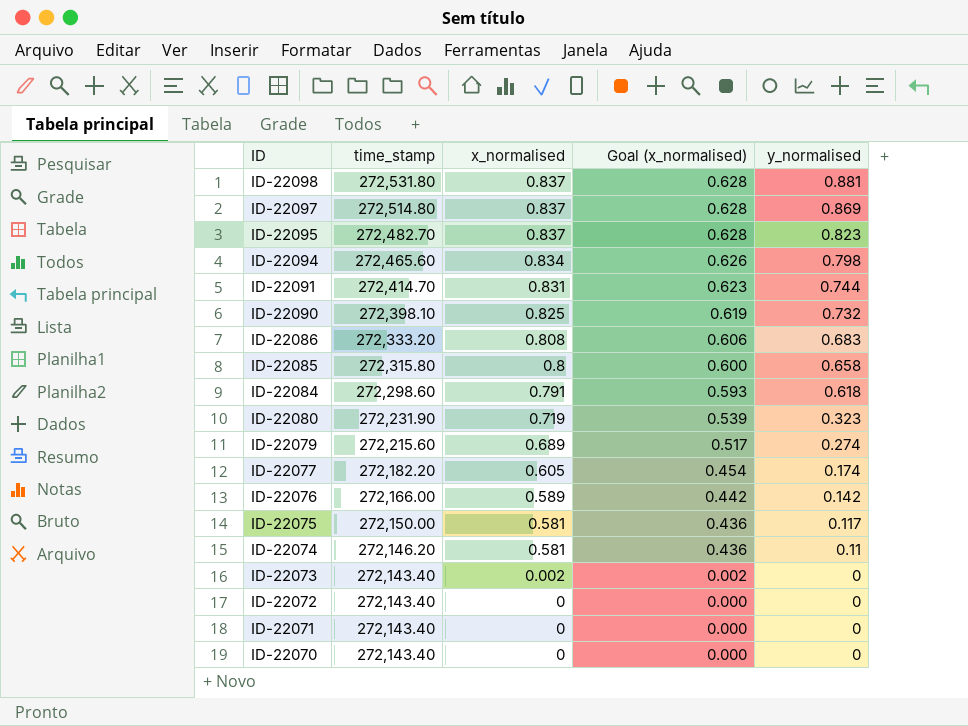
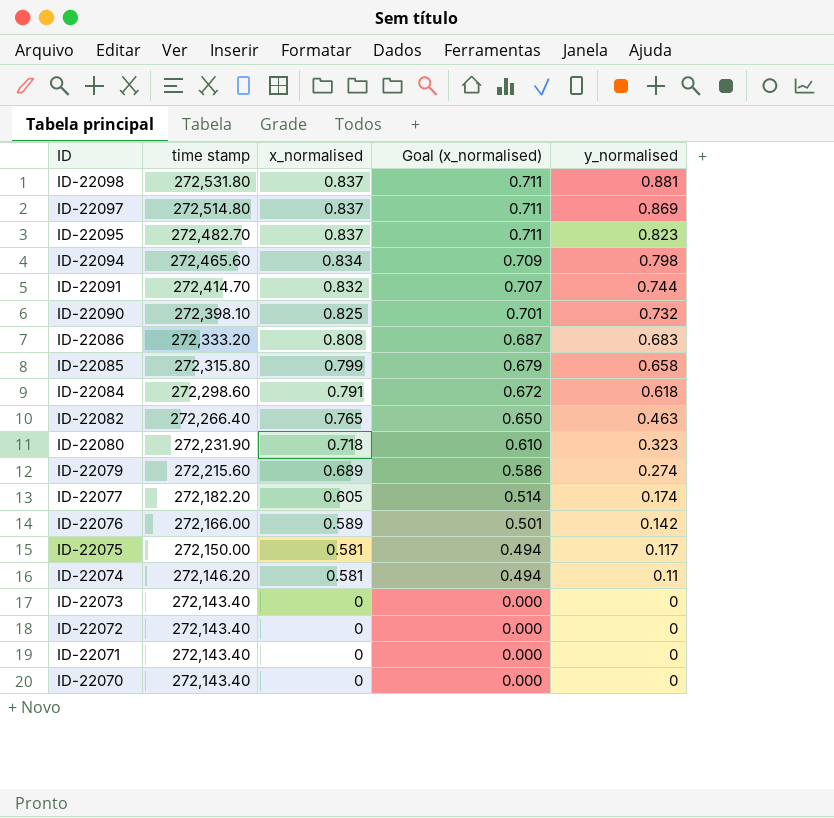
column name: time_stamp -> time stamp
column Goal (x_normalised) | formula: [x_normalised] * 0.75 -> [x_normalised] * 0.85
ID-22091 | x_normalised: 0.831 -> 0.832
ID-22085 | x_normalised: 0.8 -> 0.799
row ID-22082: none -> 272,266.40 | 0.765 | 0.650 | 0.463
ID-22080 | x_normalised: 0.719 -> 0.718
ID-22073 | x_normalised: 0.002 -> 0

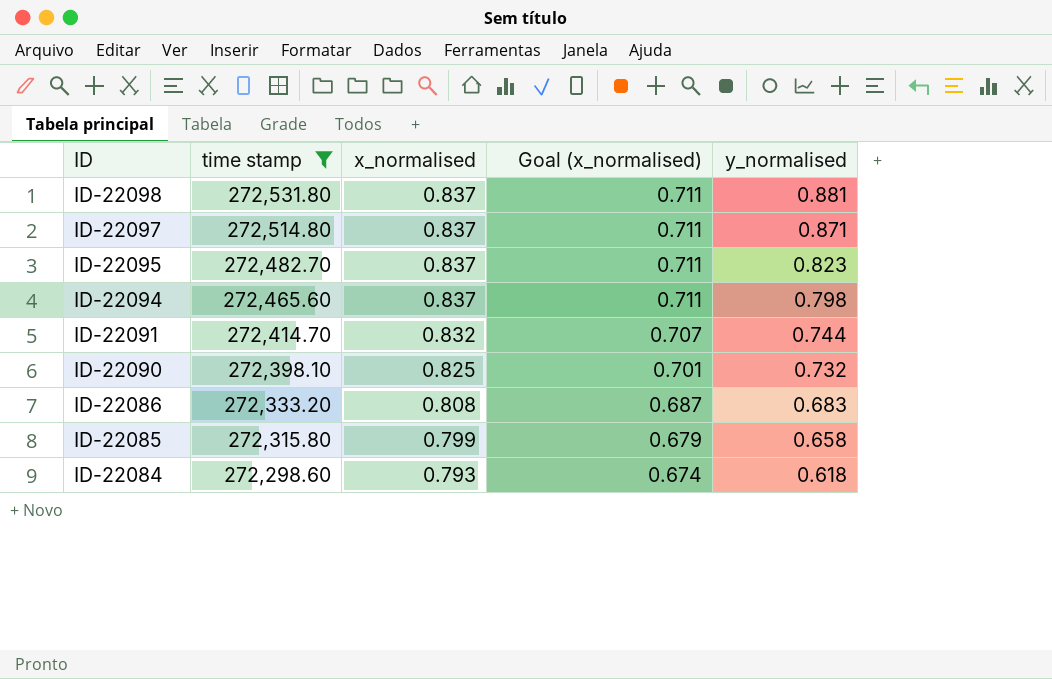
filter: none -> time stamp >= 272,298.60
ID-22097 | y_normalised: 0.869 -> 0.871
ID-22094 | x_normalised: 0.834 -> 0.837
ID-22094 | Goal (x_normalised): 0.709 -> 0.711
ID-22084 | x_normalised: 0.791 -> 0.793
ID-22084 | Goal (x_normalised): 0.672 -> 0.674

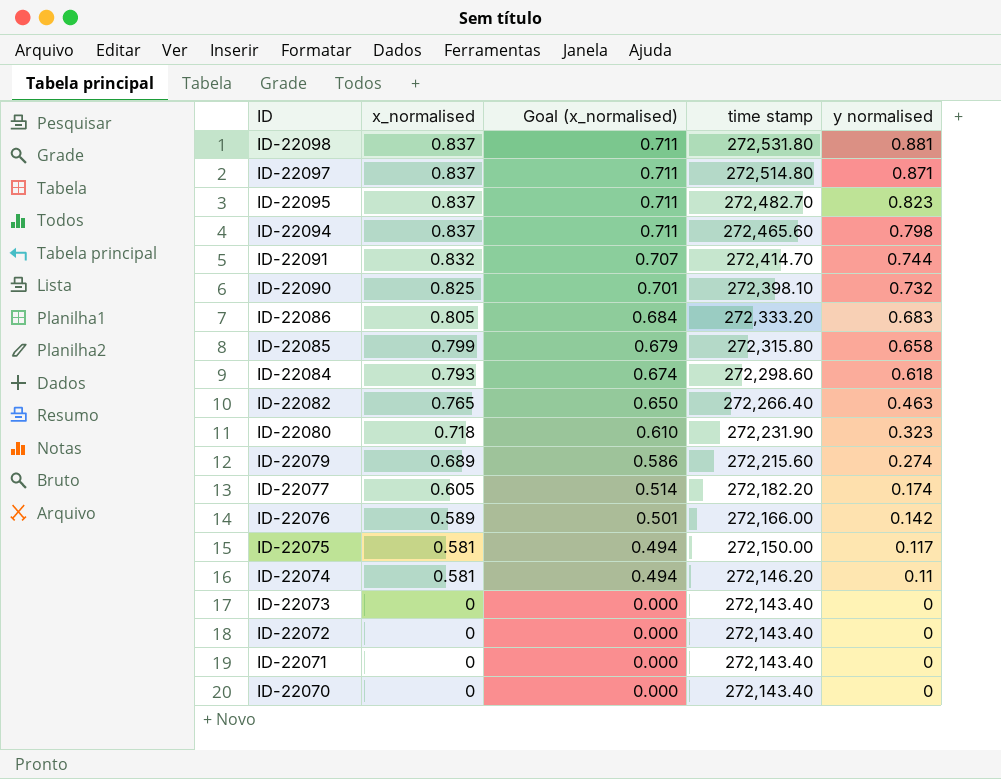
filter: time stamp >= 272,298.60 -> none
column time stamp | position: 2 -> 4
column name: y_normalised -> y normalised
ID-22086 | x_normalised: 0.808 -> 0.805
ID-22086 | Goal (x_normalised): 0.687 -> 0.684

